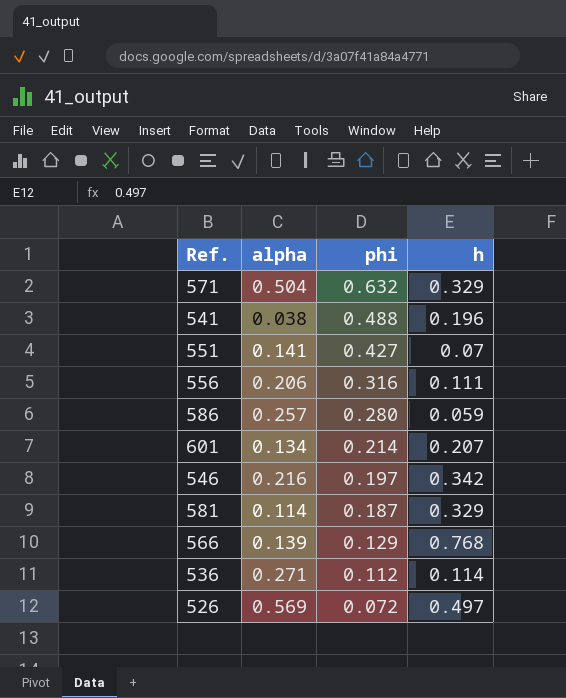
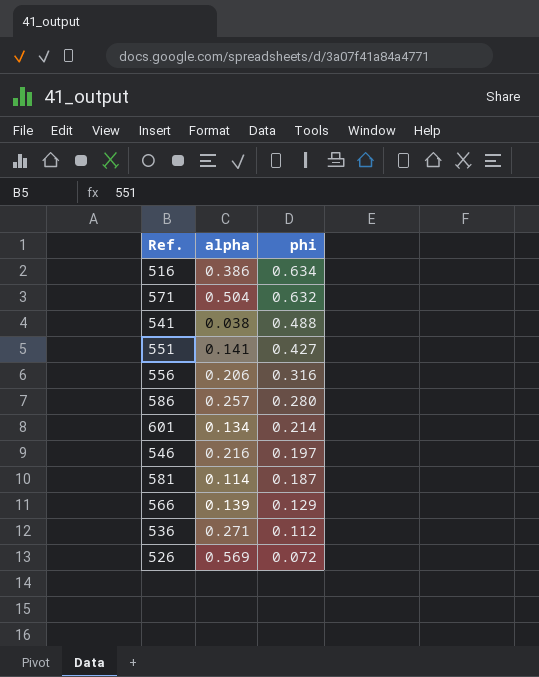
column h | position: 4 -> none
row 516: none -> 0.386 | 0.634

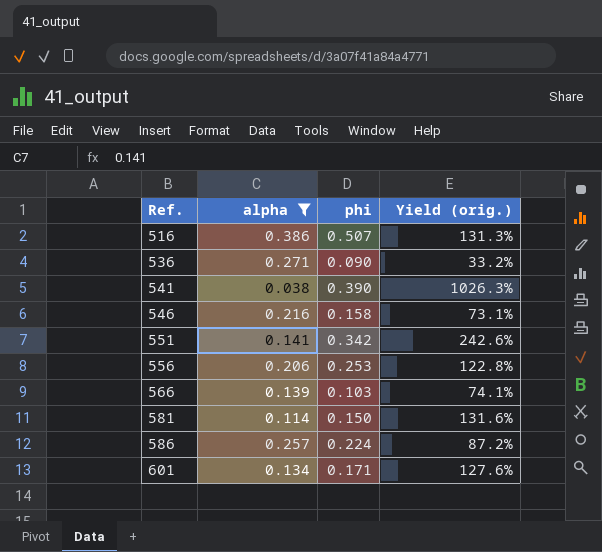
filter: none -> alpha <= 0.386
row order: phi descending -> Ref. ascending
column Yield (orig.) | formula: none -> [phi] / [alpha]
516 | phi: 0.634 -> 0.507
536 | phi: 0.112 -> 0.090
541 | phi: 0.488 -> 0.390
546 | phi: 0.197 -> 0.158
551 | phi: 0.427 -> 0.342
556 | phi: 0.316 -> 0.253
566 | phi: 0.129 -> 0.103
581 | phi: 0.187 -> 0.150
586 | phi: 0.280 -> 0.224
601 | phi: 0.214 -> 0.171

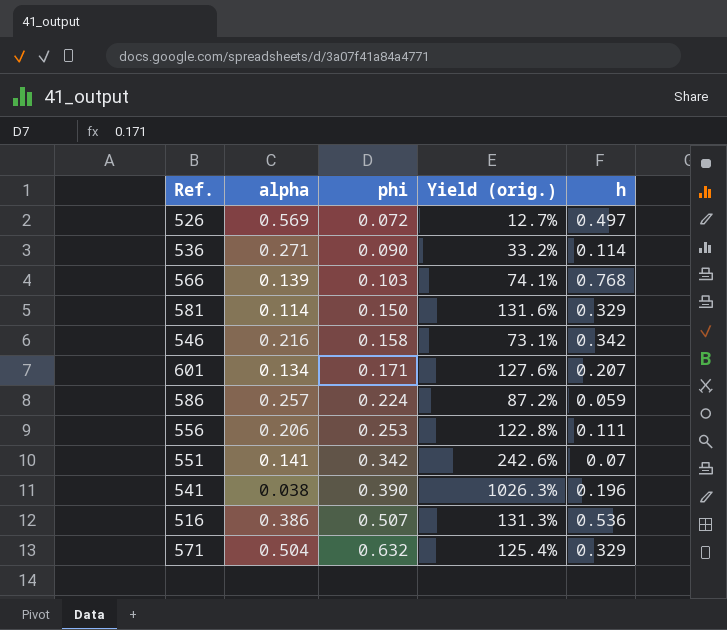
filter: alpha <= 0.386 -> none
row order: Ref. ascending -> phi ascending
column h | position: none -> 5

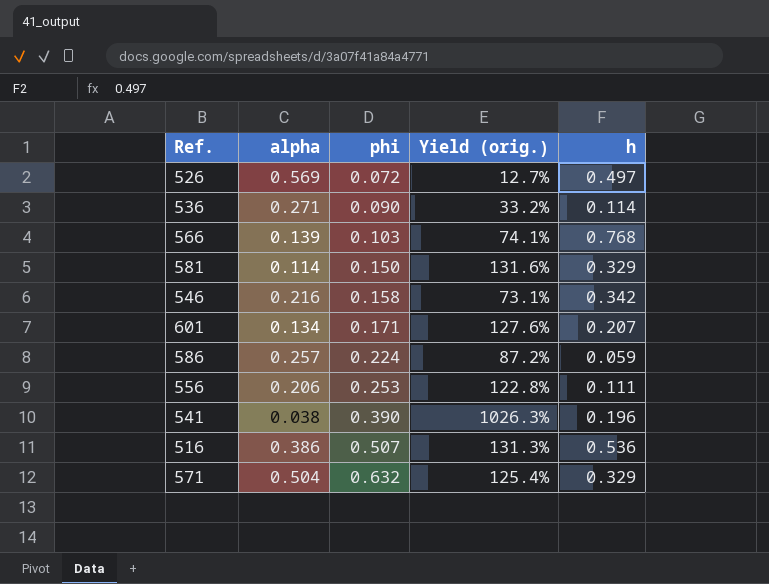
row 551: 0.141 | 0.342 | 242.6% | 0.07 -> none

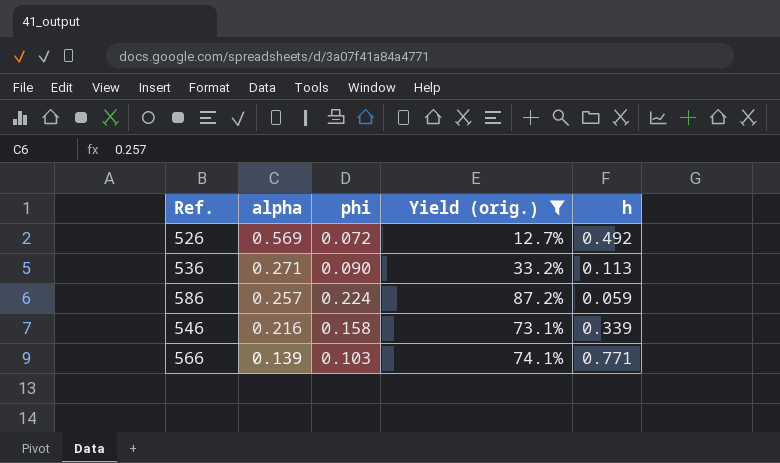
filter: none -> Yield (orig.) <= 87.2%
row order: phi ascending -> alpha descending
526 | h: 0.497 -> 0.492
536 | h: 0.114 -> 0.113
546 | h: 0.342 -> 0.339
566 | h: 0.768 -> 0.771

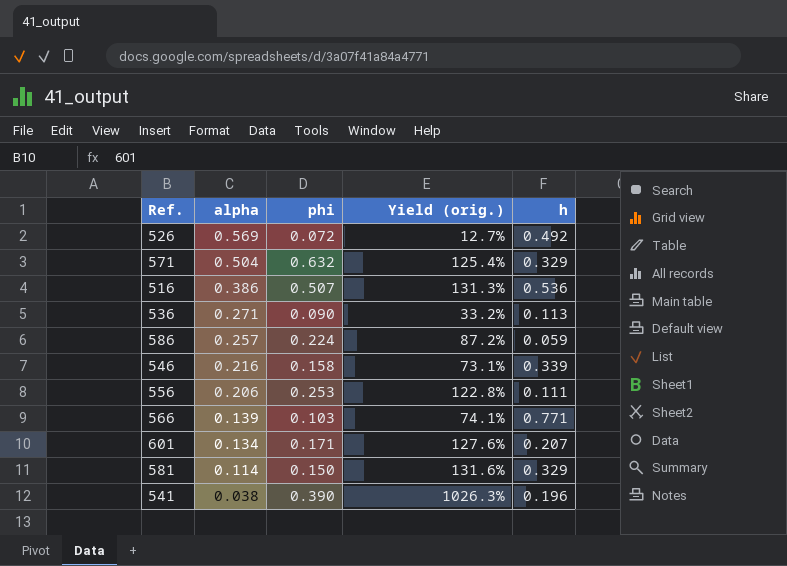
filter: Yield (orig.) <= 87.2% -> none

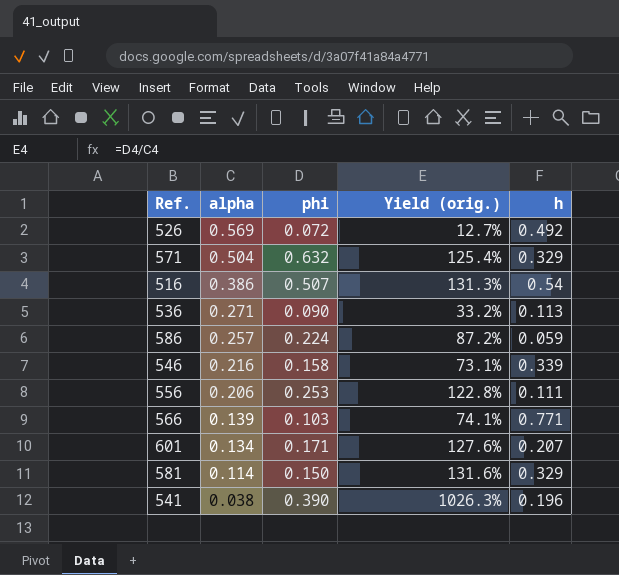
516 | h: 0.536 -> 0.54

